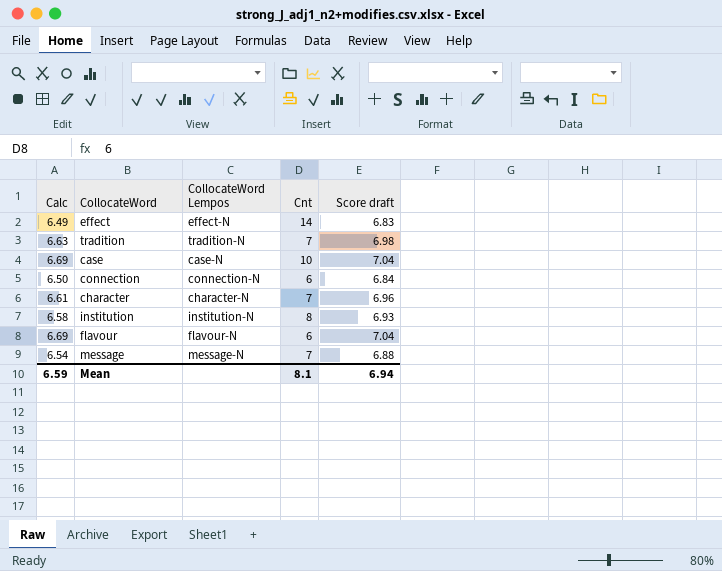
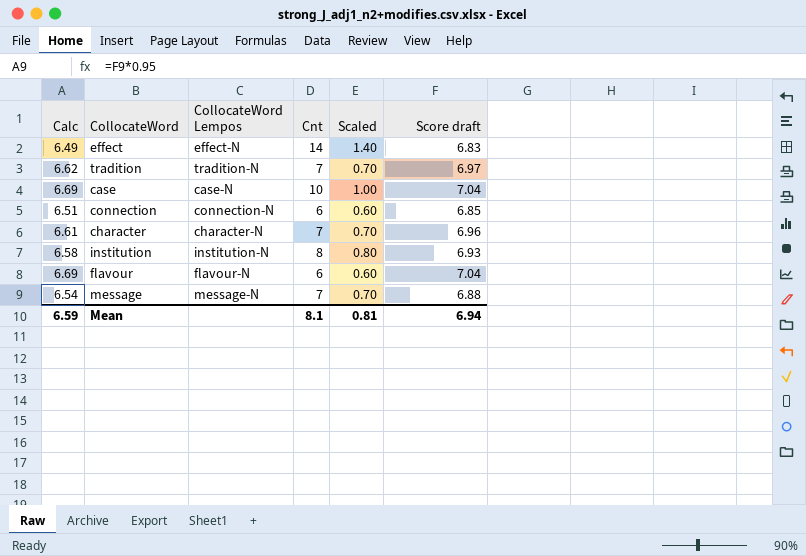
column Scaled | formula: none -> [Cnt] * 0.1
tradition | Calc: 6.63 -> 6.62
tradition | Score draft: 6.98 -> 6.97
connection | Calc: 6.50 -> 6.51
connection | Score draft: 6.84 -> 6.85

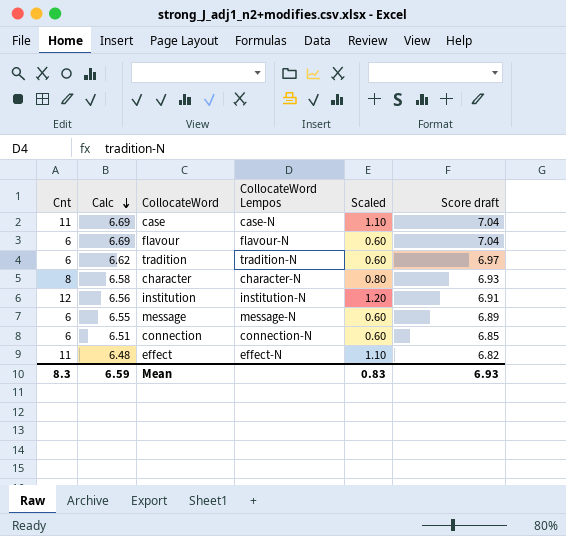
row order: none -> Calc descending
column Cnt | position: 4 -> 1
case | Cnt: 10 -> 11
case | Scaled: 1.00 -> 1.10
tradition | Cnt: 7 -> 6
tradition | Scaled: 0.70 -> 0.60
character | Cnt: 7 -> 8
character | Calc: 6.61 -> 6.58
character | Scaled: 0.70 -> 0.80
character | Score draft: 6.96 -> 6.93
institution | Cnt: 8 -> 12
institution | Calc: 6.58 -> 6.56
institution | Scaled: 0.80 -> 1.20
institution | Score draft: 6.93 -> 6.91
message | Cnt: 7 -> 6
message | Calc: 6.54 -> 6.55
message | Scaled: 0.70 -> 0.60
message | Score draft: 6.88 -> 6.89
effect | Cnt: 14 -> 11
effect | Calc: 6.49 -> 6.48
effect | Scaled: 1.40 -> 1.10
effect | Score draft: 6.83 -> 6.82
Mean | Cnt: 8.1 -> 8.3
Mean | Scaled: 0.81 -> 0.83
Mean | Score draft: 6.94 -> 6.93

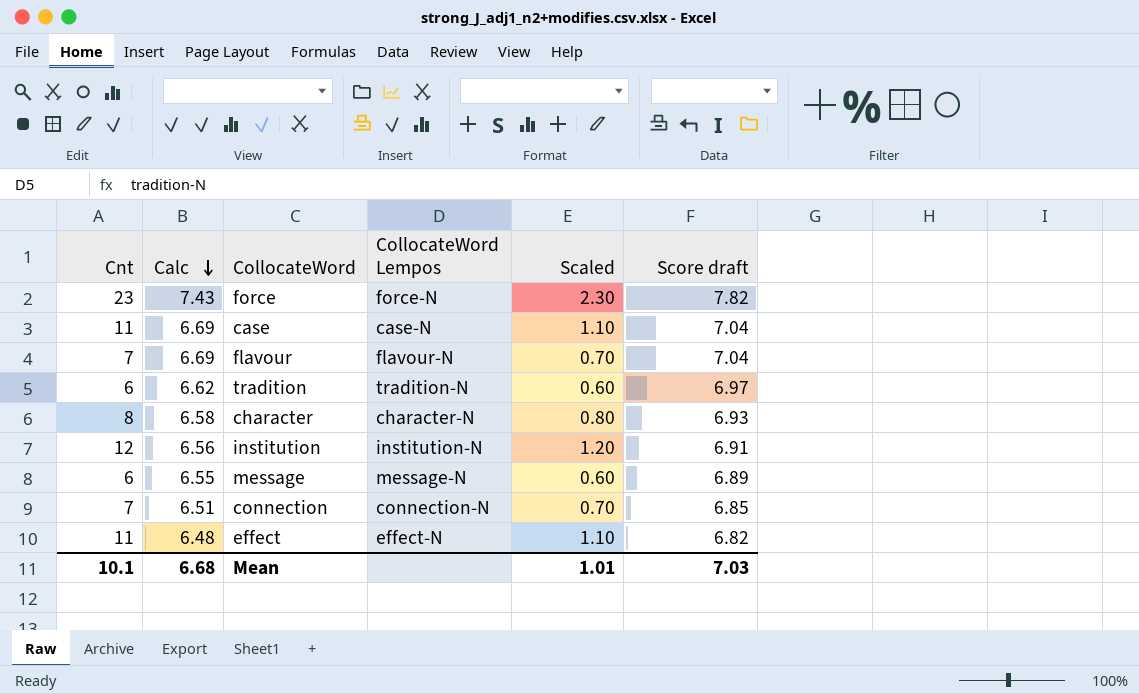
row force: none -> 23 | 7.43 | force-N | 2.30 | 7.82
flavour | Cnt: 6 -> 7
flavour | Scaled: 0.60 -> 0.70
connection | Cnt: 6 -> 7
connection | Scaled: 0.60 -> 0.70
Mean | Cnt: 8.3 -> 10.1
Mean | Calc: 6.59 -> 6.68
Mean | Scaled: 0.83 -> 1.01
Mean | Score draft: 6.93 -> 7.03

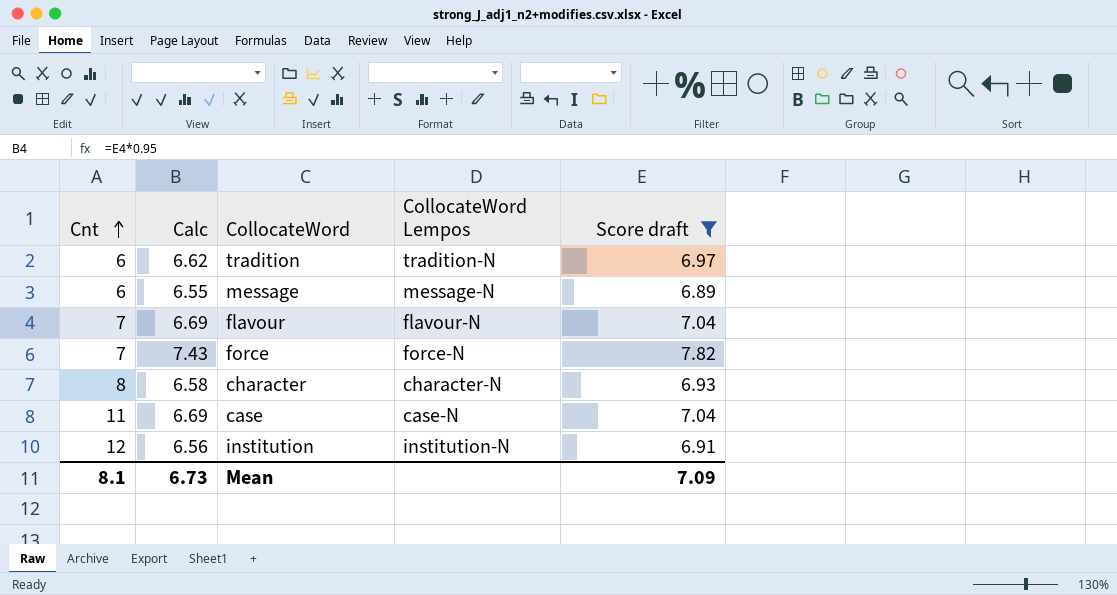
filter: none -> Score draft >= 6.89
row order: Calc descending -> Cnt ascending
column Scaled | formula: [Cnt] * 0.1 -> none
force | Cnt: 23 -> 7
Mean | Cnt: 10.1 -> 8.1
Mean | Calc: 6.68 -> 6.73
Mean | Score draft: 7.03 -> 7.09

